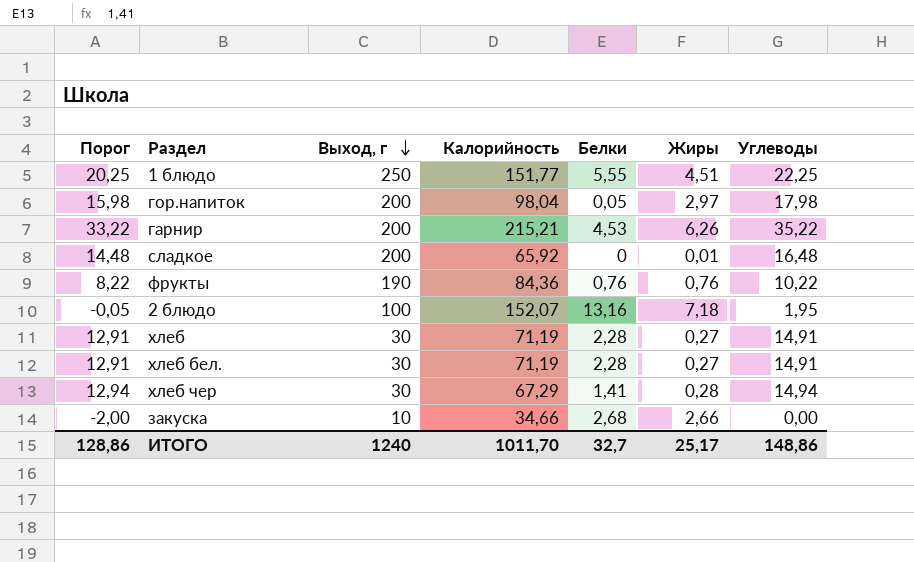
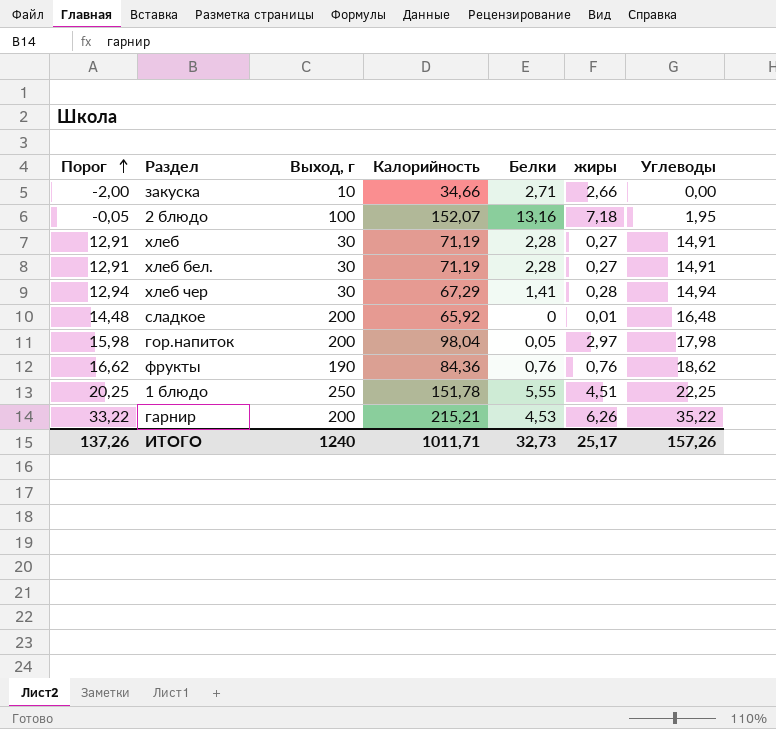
row order: Выход, г descending -> Порог ascending
column name: Жиры -> жиры
закуска | Белки: 2,68 -> 2,71
фрукты | Порог: 8,22 -> 16,62
фрукты | Углеводы: 10,22 -> 18,62
1 блюдо | Калорийность: 151,77 -> 151,78
ИТОГО | Порог: 128,86 -> 137,26
ИТОГО | Калорийность: 1011,70 -> 1011,71
ИТОГО | Белки: 32,7 -> 32,73
ИТОГО | Углеводы: 148,86 -> 157,26

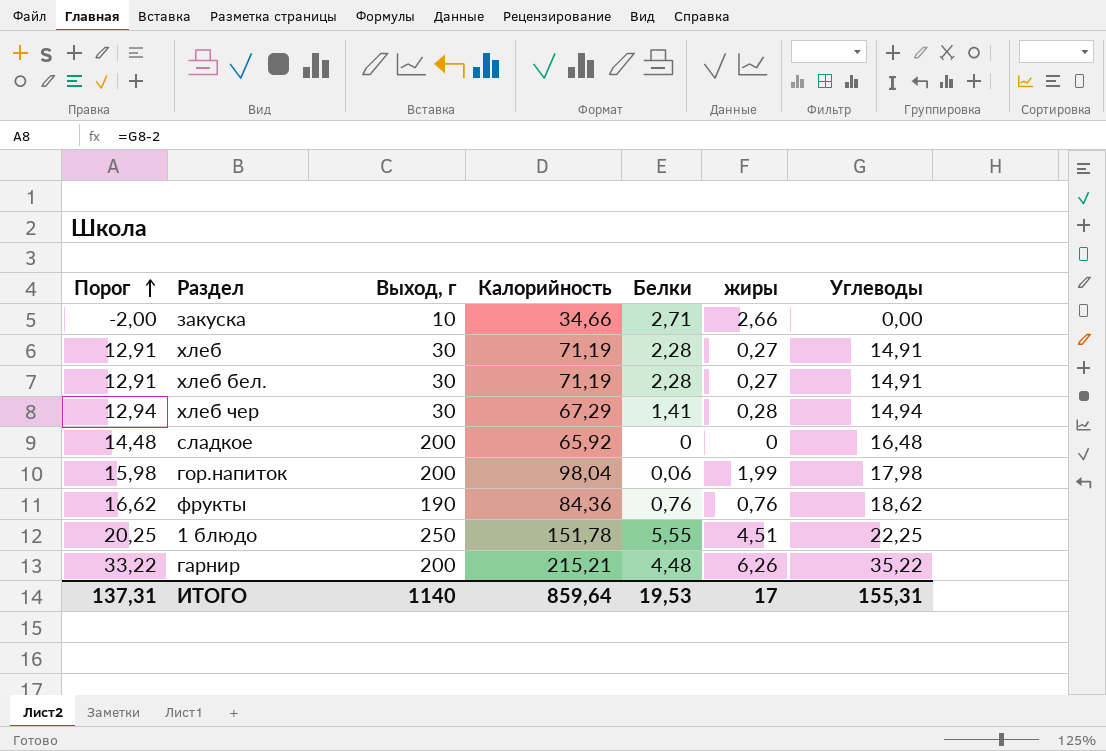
row 2 блюдо: -0,05 | 100 | 152,07 | 13,16 | 7,18 | 1,95 -> none
сладкое | жиры: 0,01 -> 0
гор.напиток | Белки: 0,05 -> 0,06
гор.напиток | жиры: 2,97 -> 1,99
гарнир | Белки: 4,53 -> 4,48
ИТОГО | Порог: 137,26 -> 137,31
ИТОГО | Выход, г: 1240 -> 1140
ИТОГО | Калорийность: 1011,71 -> 859,64
ИТОГО | Белки: 32,73 -> 19,53
ИТОГО | жиры: 25,17 -> 17
ИТОГО | Углеводы: 157,26 -> 155,31

